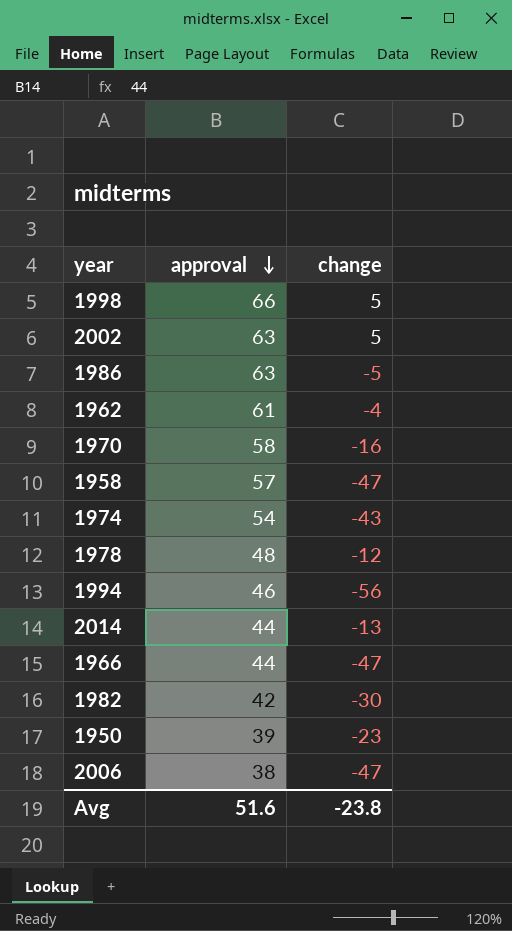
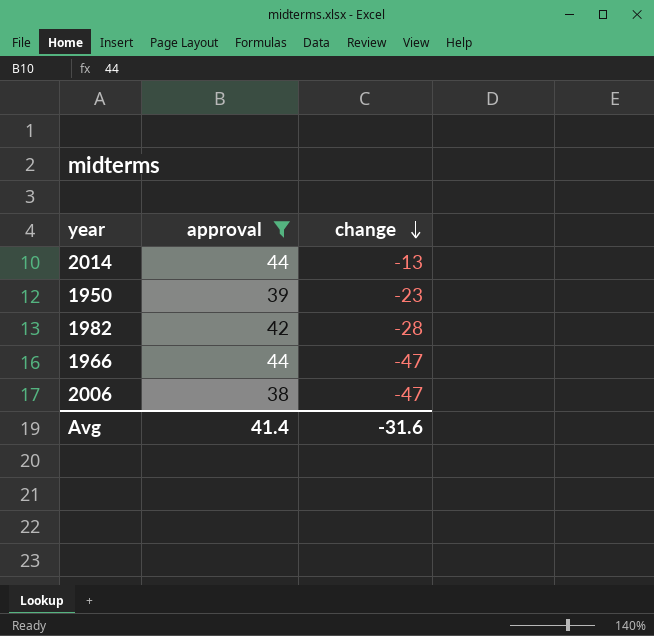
filter: none -> approval <= 44
row order: approval descending -> change descending
1982 | change: -30 -> -28
Avg | approval: 51.6 -> 41.4
Avg | change: -23.8 -> -31.6

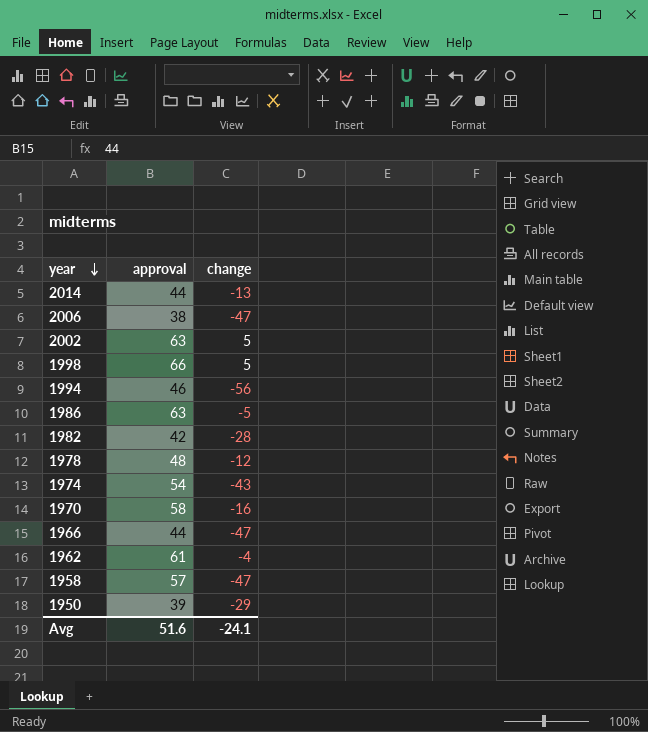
filter: approval <= 44 -> none
row order: change descending -> year descending
1950 | change: -23 -> -29
Avg | approval: 41.4 -> 51.6
Avg | change: -31.6 -> -24.1

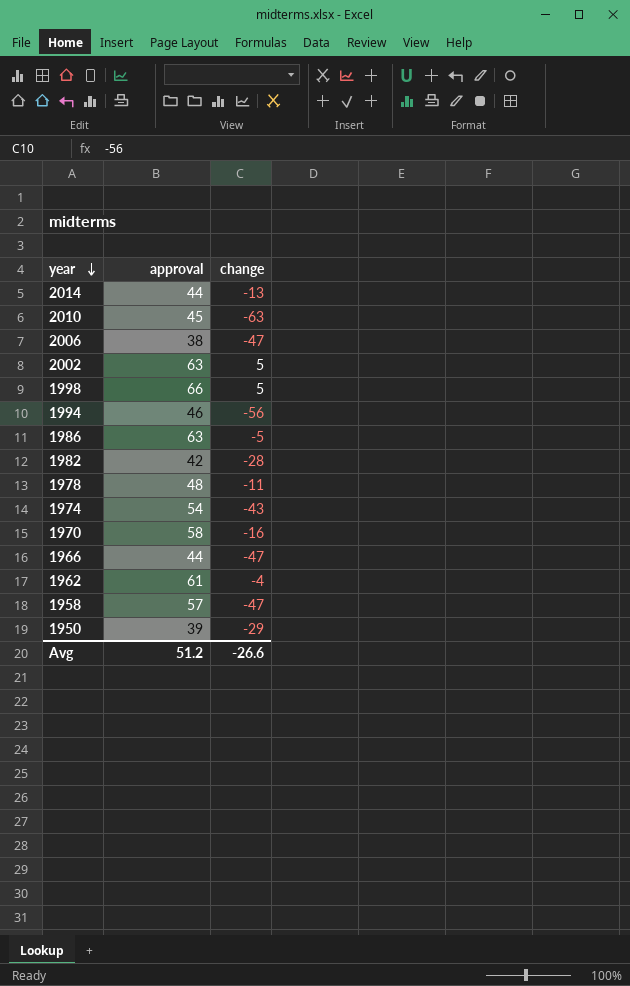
row 2010: none -> 45 | -63
1978 | change: -12 -> -11
Avg | approval: 51.6 -> 51.2
Avg | change: -24.1 -> -26.6

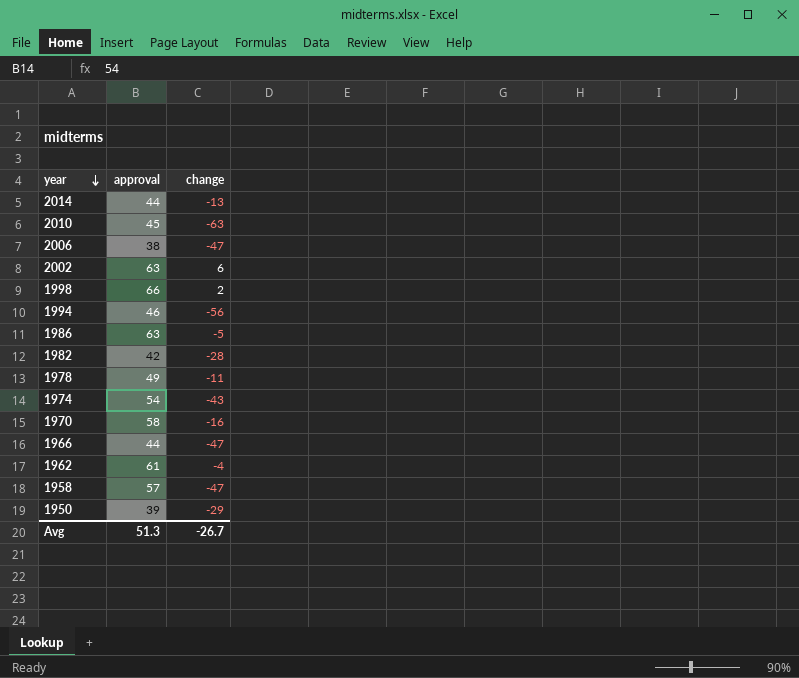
2002 | change: 5 -> 6
1998 | change: 5 -> 2
1978 | approval: 48 -> 49
Avg | approval: 51.2 -> 51.3
Avg | change: -26.6 -> -26.7

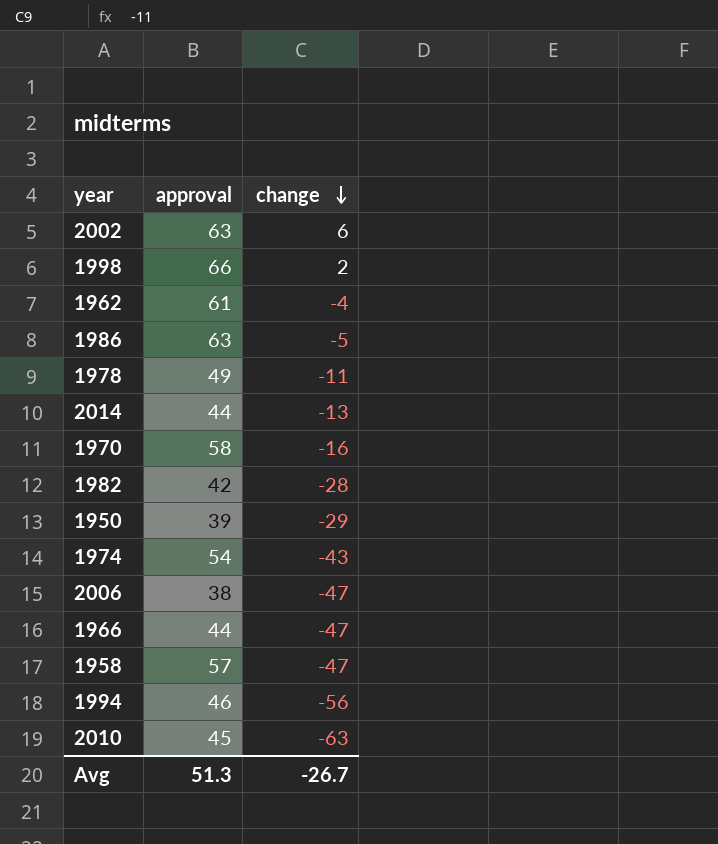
row order: year descending -> change descending

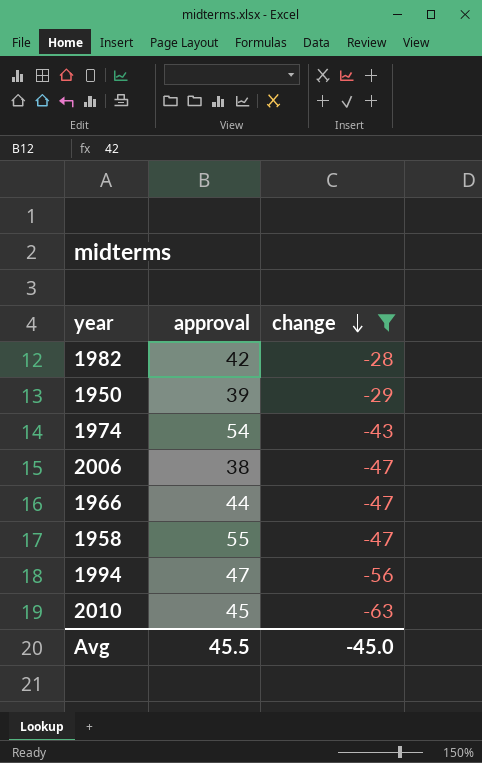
filter: none -> change <= -28
1958 | approval: 57 -> 55
1994 | approval: 46 -> 47
Avg | approval: 51.3 -> 45.5
Avg | change: -26.7 -> -45.0

